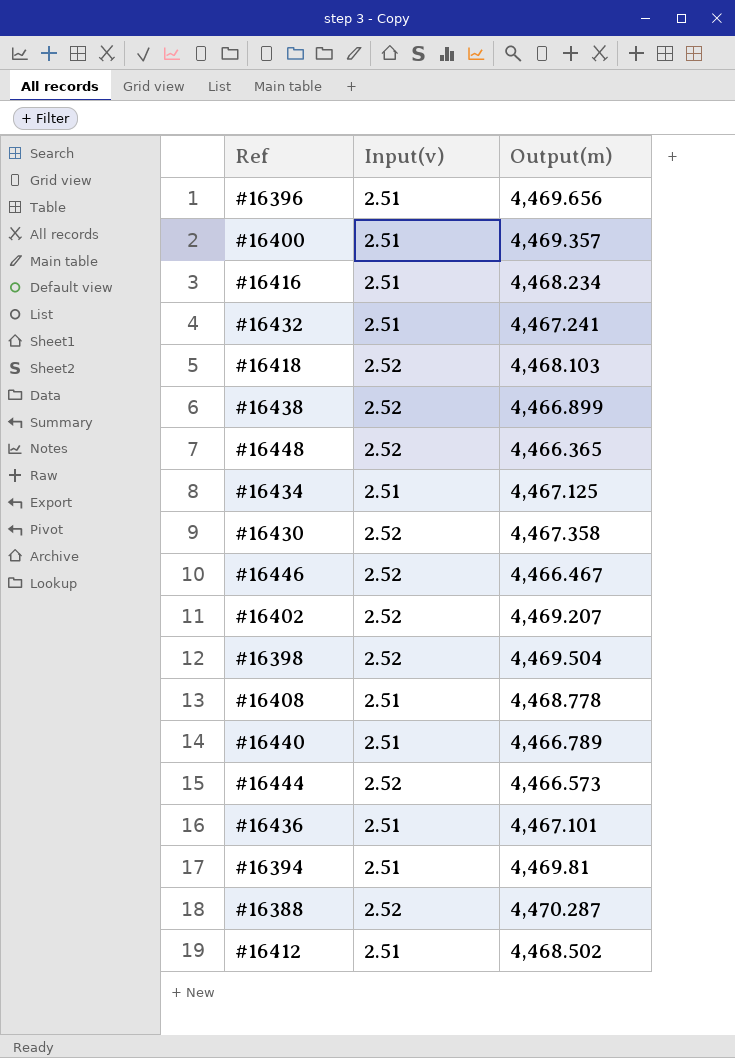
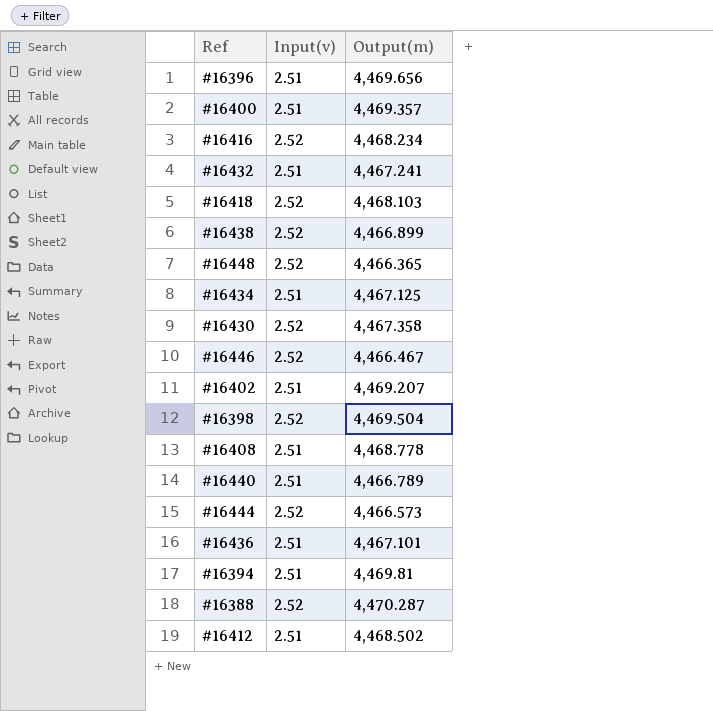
#16416 | Input(v): 2.51 -> 2.52
#16402 | Input(v): 2.52 -> 2.51

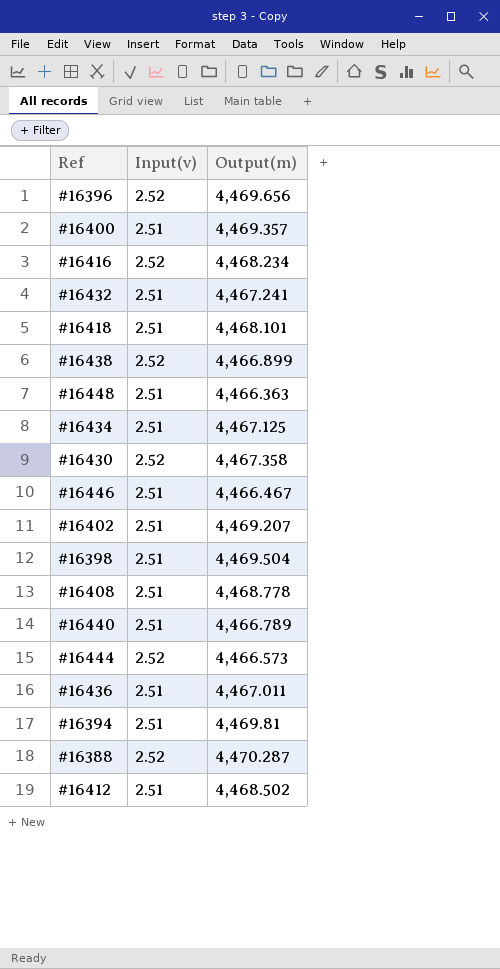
#16396 | Input(v): 2.51 -> 2.52
#16418 | Input(v): 2.52 -> 2.51
#16418 | Output(m): 4,468.103 -> 4,468.101
#16448 | Input(v): 2.52 -> 2.51
#16448 | Output(m): 4,466.365 -> 4,466.363
#16446 | Input(v): 2.52 -> 2.51
#16398 | Input(v): 2.52 -> 2.51
#16436 | Output(m): 4,467.101 -> 4,467.011

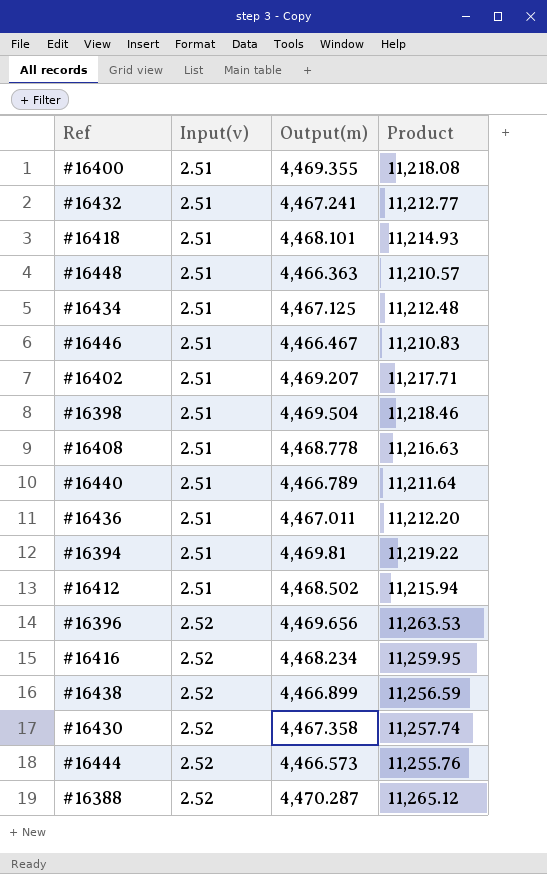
row order: none -> Input(v) ascending
column Product | formula: none -> [Input(v)] * [Output(m)]
#16400 | Output(m): 4,469.357 -> 4,469.355

